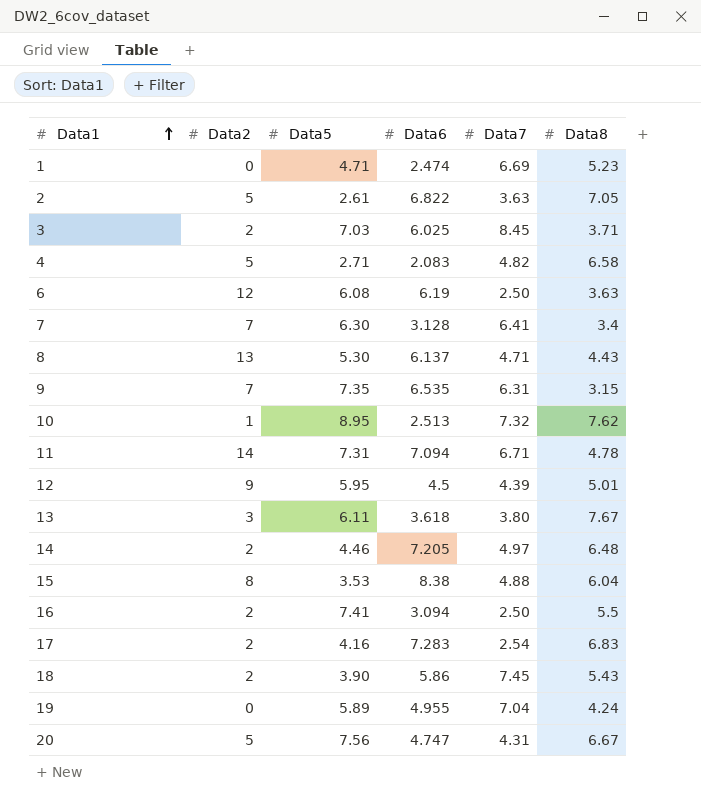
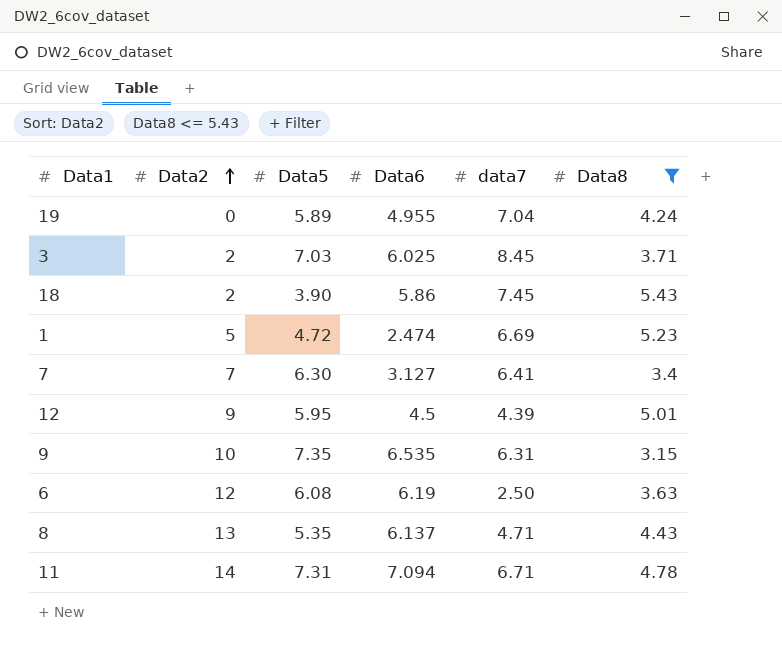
filter: none -> Data8 <= 5.43
row order: Data1 ascending -> Data2 ascending
column name: Data7 -> data7
1 | Data2: 0 -> 5
1 | Data5: 4.71 -> 4.72
7 | Data6: 3.128 -> 3.127
9 | Data2: 7 -> 10
8 | Data5: 5.30 -> 5.35

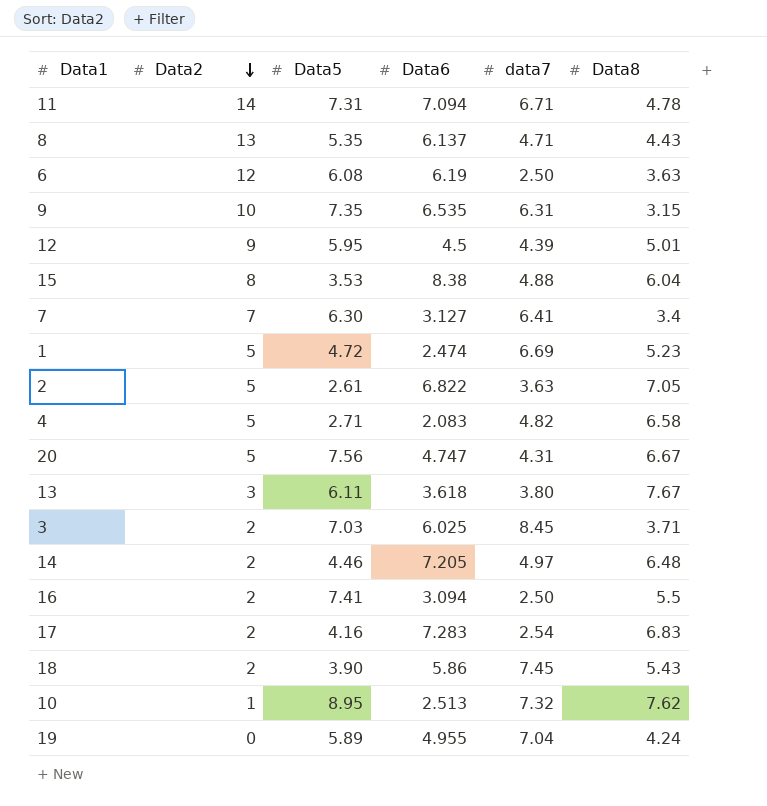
filter: Data8 <= 5.43 -> none
row order: Data2 ascending -> Data2 descending

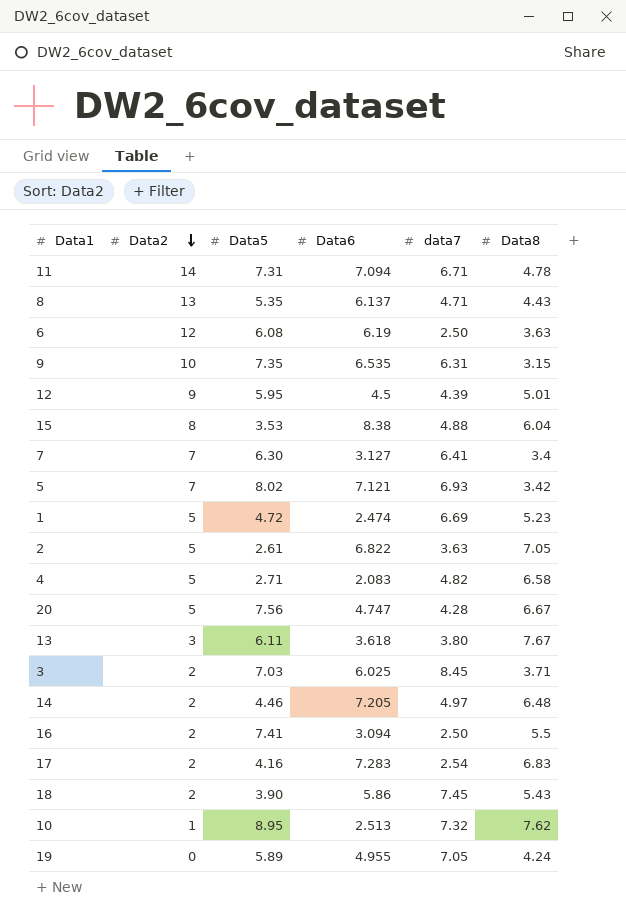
row 5: none -> 7 | 8.02 | 7.121 | 6.93 | 3.42
20 | data7: 4.31 -> 4.28
19 | data7: 7.04 -> 7.05

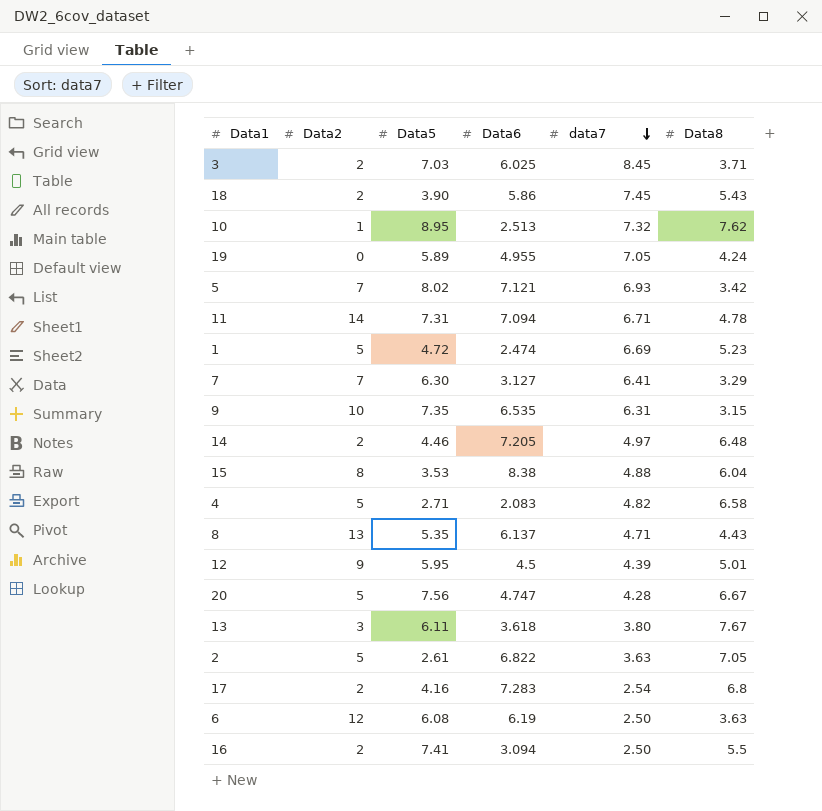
row order: Data2 descending -> data7 descending
7 | Data8: 3.4 -> 3.29
17 | Data8: 6.83 -> 6.8

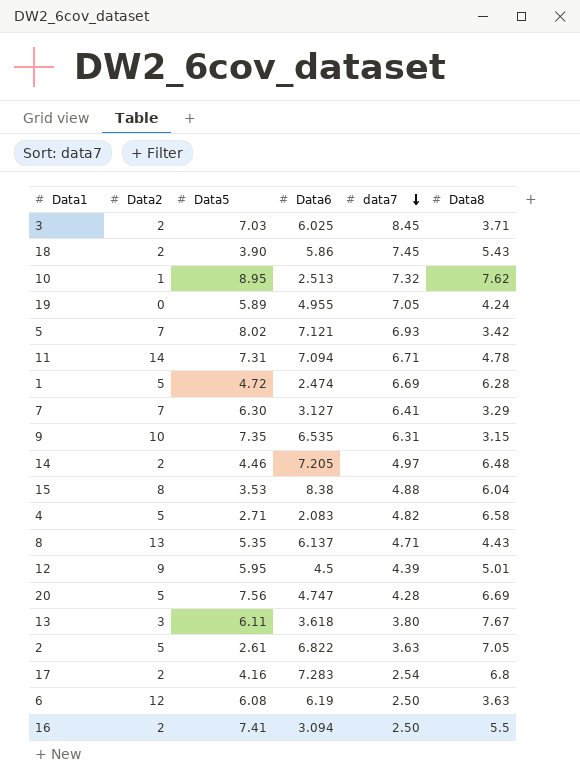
1 | Data8: 5.23 -> 6.28
20 | Data8: 6.67 -> 6.69

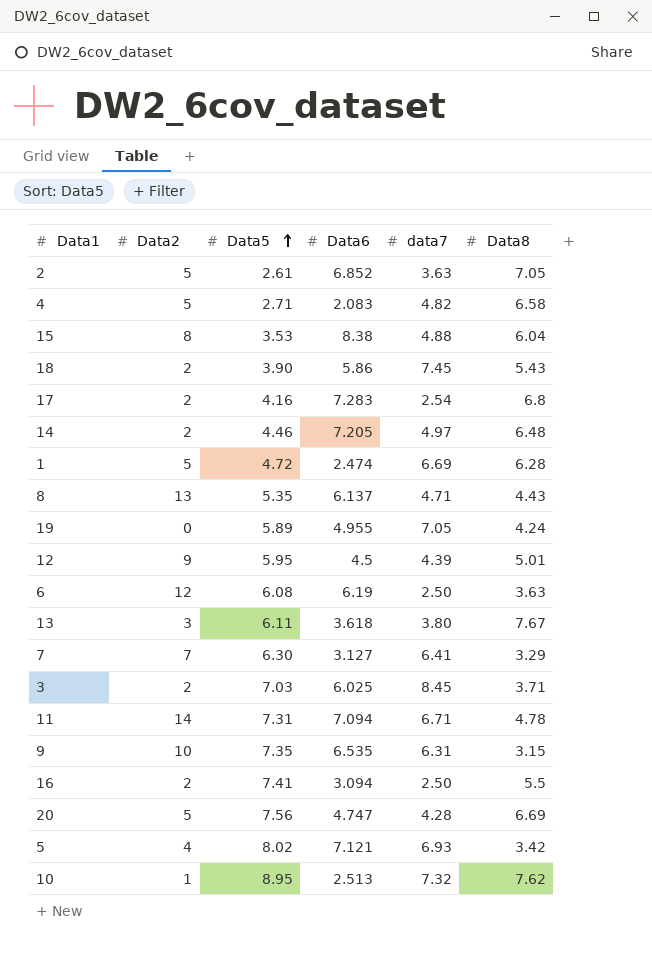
row order: data7 descending -> Data5 ascending
2 | Data6: 6.822 -> 6.852
5 | Data2: 7 -> 4

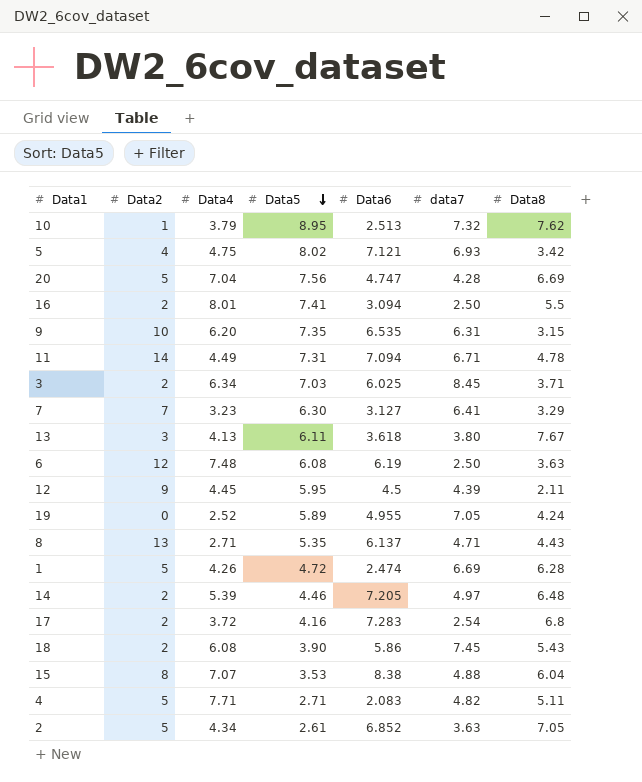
row order: Data5 ascending -> Data5 descending
column Data4 | position: none -> 3
12 | Data8: 5.01 -> 2.11
4 | Data8: 6.58 -> 5.11

